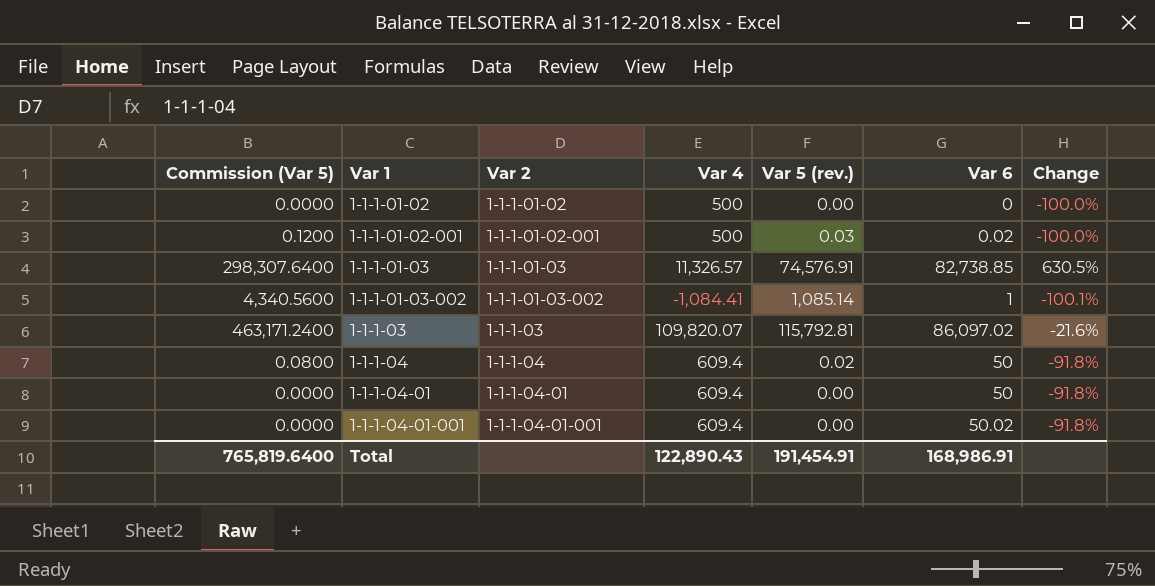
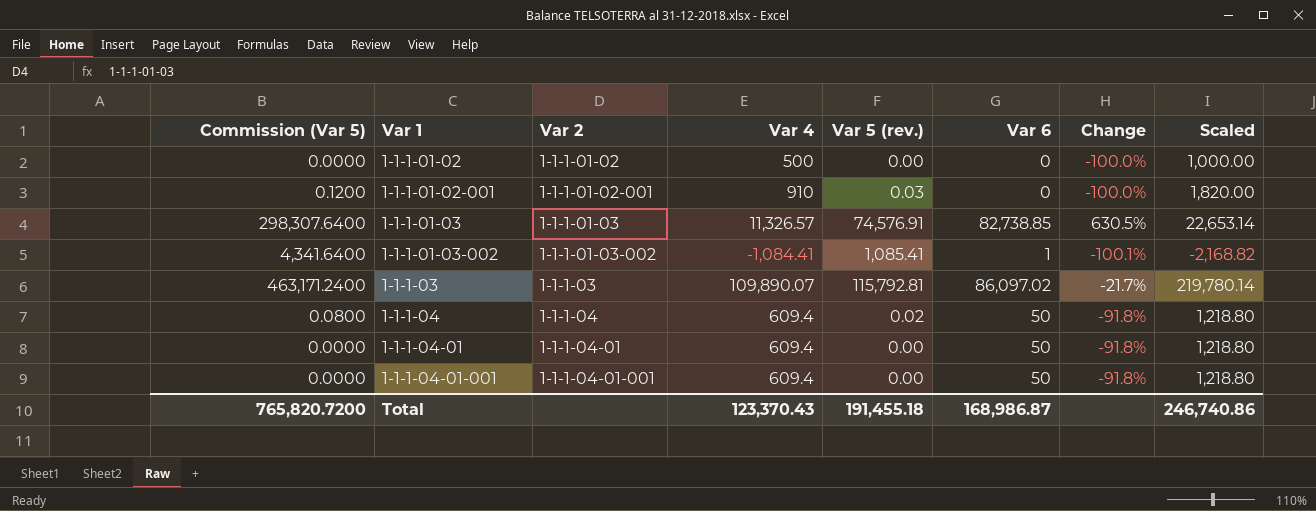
column Scaled | formula: none -> [Var 4] * 2
1-1-1-01-02-001 | Var 4: 500 -> 910
1-1-1-01-02-001 | Var 6: 0.02 -> 0
1-1-1-01-03-002 | Commission (Var 5): 4,340.5600 -> 4,341.6400
1-1-1-01-03-002 | Var 5 (rev.): 1,085.14 -> 1,085.41
1-1-1-03 | Var 4: 109,820.07 -> 109,890.07
1-1-1-03 | Change: -21.6% -> -21.7%
1-1-1-04-01-001 | Var 6: 50.02 -> 50
Total | Commission (Var 5): 765,819.6400 -> 765,820.7200
Total | Var 4: 122,890.43 -> 123,370.43
Total | Var 5 (rev.): 191,454.91 -> 191,455.18
Total | Var 6: 168,986.91 -> 168,986.87

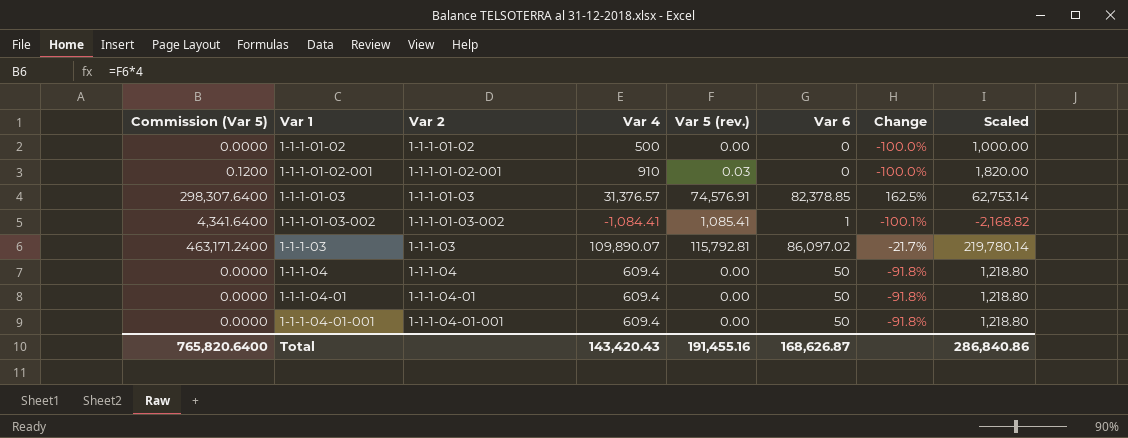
1-1-1-01-03 | Var 4: 11,326.57 -> 31,376.57
1-1-1-01-03 | Var 6: 82,738.85 -> 82,378.85
1-1-1-01-03 | Change: 630.5% -> 162.5%
1-1-1-01-03 | Scaled: 22,653.14 -> 62,753.14
1-1-1-04 | Commission (Var 5): 0.0800 -> 0.0000
1-1-1-04 | Var 5 (rev.): 0.02 -> 0.00
Total | Commission (Var 5): 765,820.7200 -> 765,820.6400
Total | Var 4: 123,370.43 -> 143,420.43
Total | Var 5 (rev.): 191,455.18 -> 191,455.16
Total | Var 6: 168,986.87 -> 168,626.87
Total | Scaled: 246,740.86 -> 286,840.86

